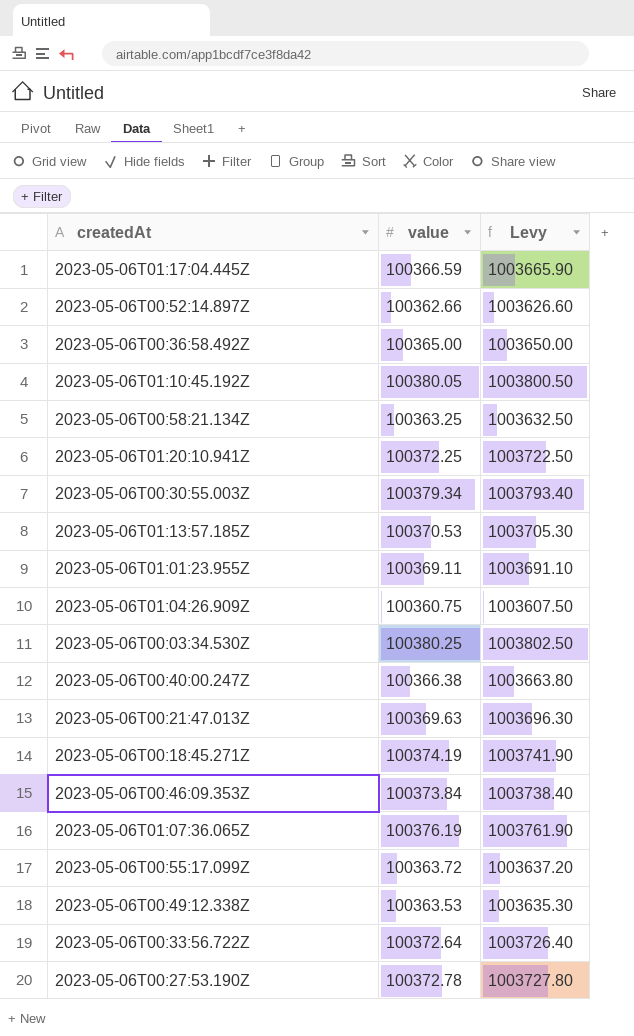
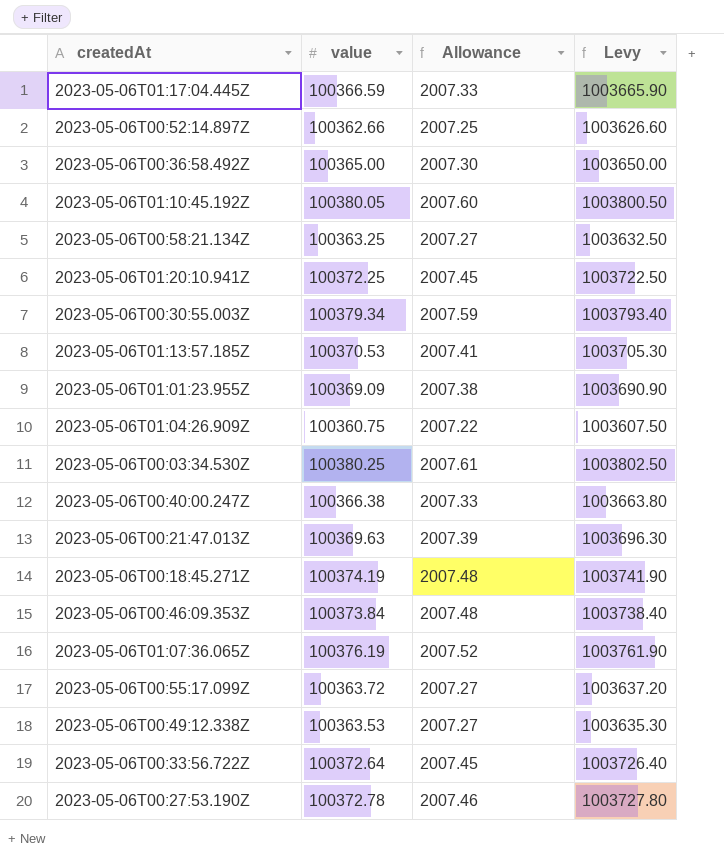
column Allowance | formula: none -> [value] * 0.02
2023-05-06T01:01:23.955Z | value: 100369.11 -> 100369.09
2023-05-06T01:01:23.955Z | Levy: 1003691.10 -> 1003690.90

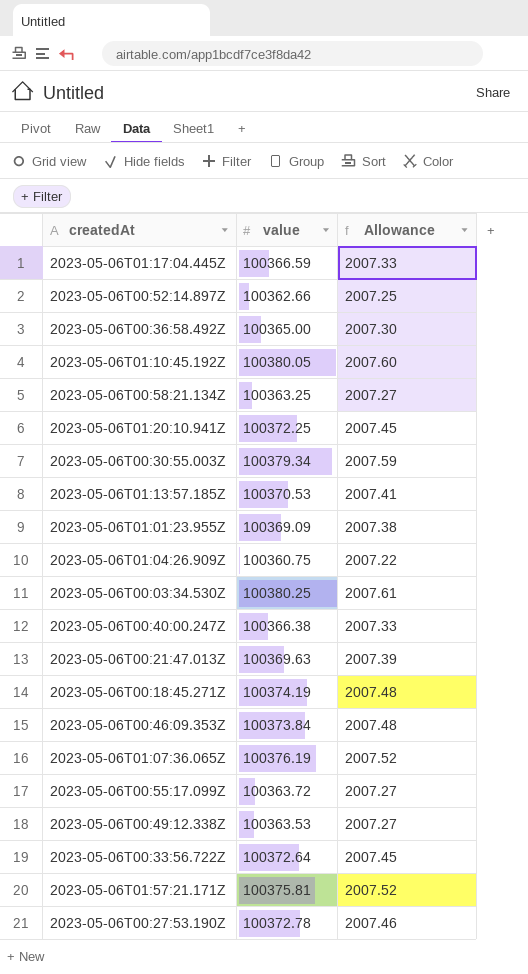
column Levy | formula: [value] * 10 -> none
row 2023-05-06T01:57:21.171Z: none -> 100375.81 | 2007.52

